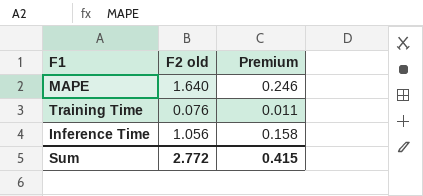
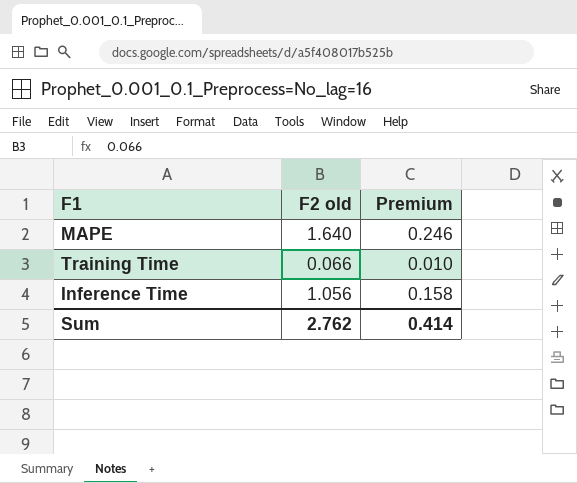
Training Time | F2 old: 0.076 -> 0.066
Training Time | Premium: 0.011 -> 0.010
Sum | F2 old: 2.772 -> 2.762
Sum | Premium: 0.415 -> 0.414

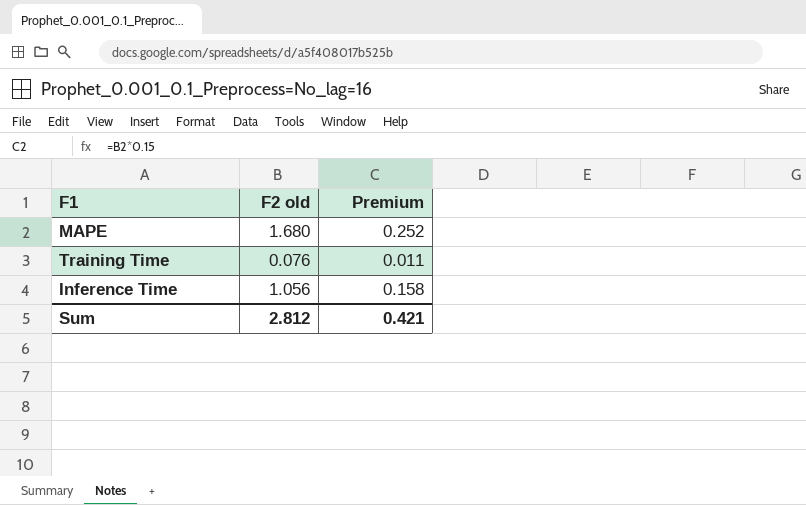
MAPE | F2 old: 1.640 -> 1.680
MAPE | Premium: 0.246 -> 0.252
Training Time | F2 old: 0.066 -> 0.076
Training Time | Premium: 0.010 -> 0.011
Sum | F2 old: 2.762 -> 2.812
Sum | Premium: 0.414 -> 0.421

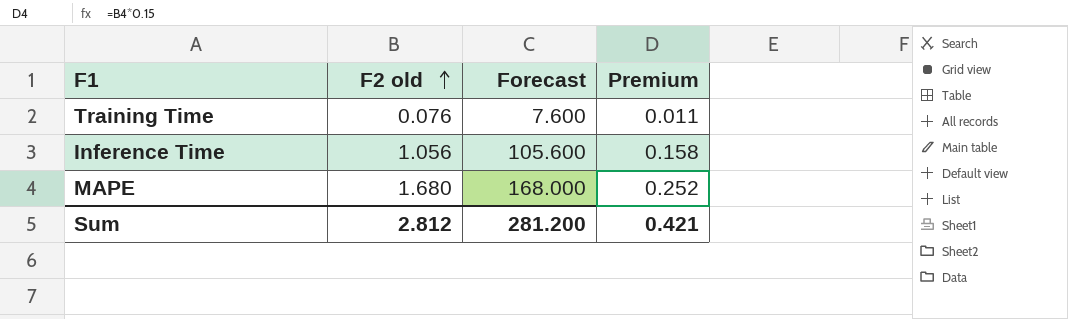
row order: none -> F2 old ascending
column Forecast | formula: none -> [F2 old] * 100

